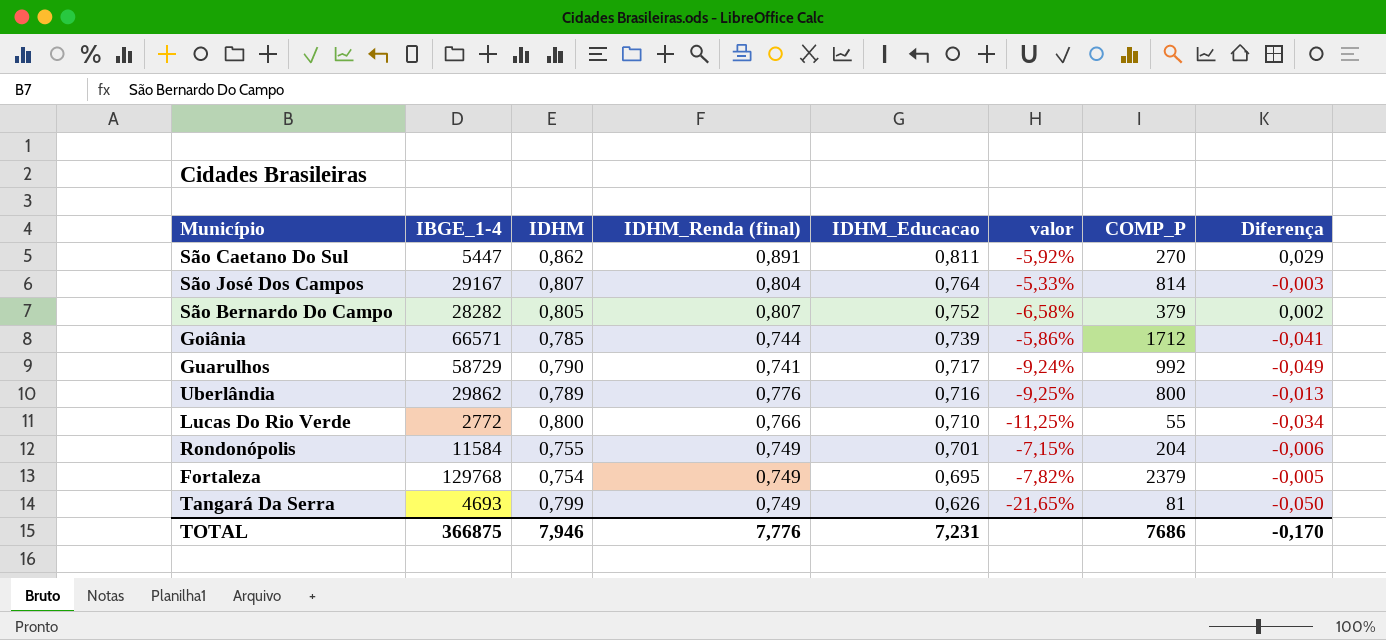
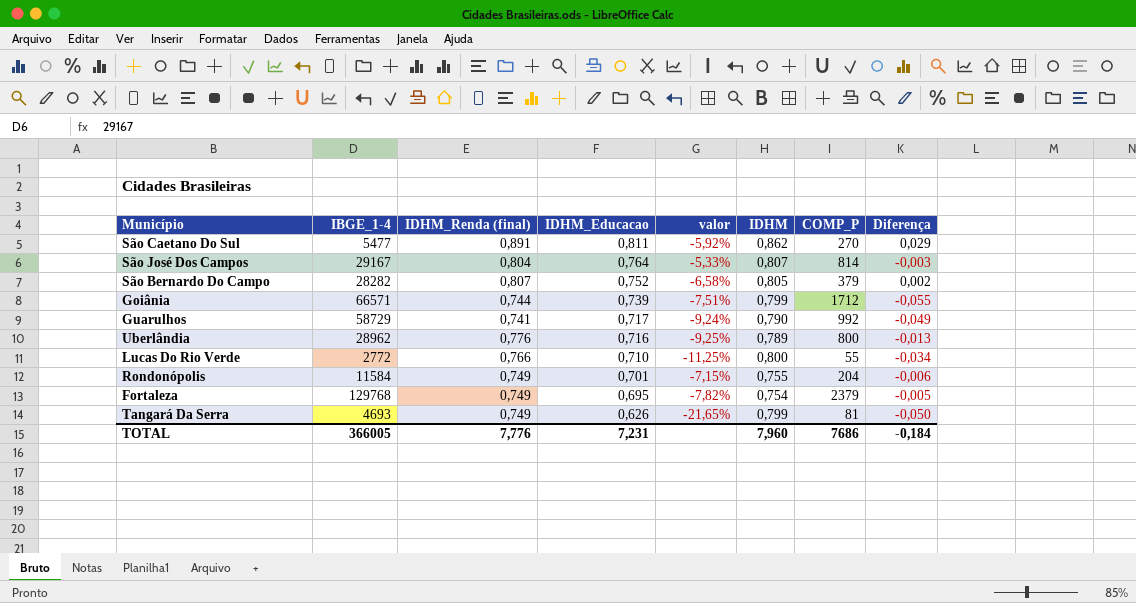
column IDHM | position: 3 -> 6
São Caetano Do Sul | IBGE_1-4: 5447 -> 5477
Goiânia | valor: -5,86% -> -7,51%
Goiânia | IDHM: 0,785 -> 0,799
Goiânia | Diferença: -0,041 -> -0,055
Uberlândia | IBGE_1-4: 29862 -> 28962
TOTAL | IBGE_1-4: 366875 -> 366005
TOTAL | IDHM: 7,946 -> 7,960
TOTAL | Diferença: -0,170 -> -0,184

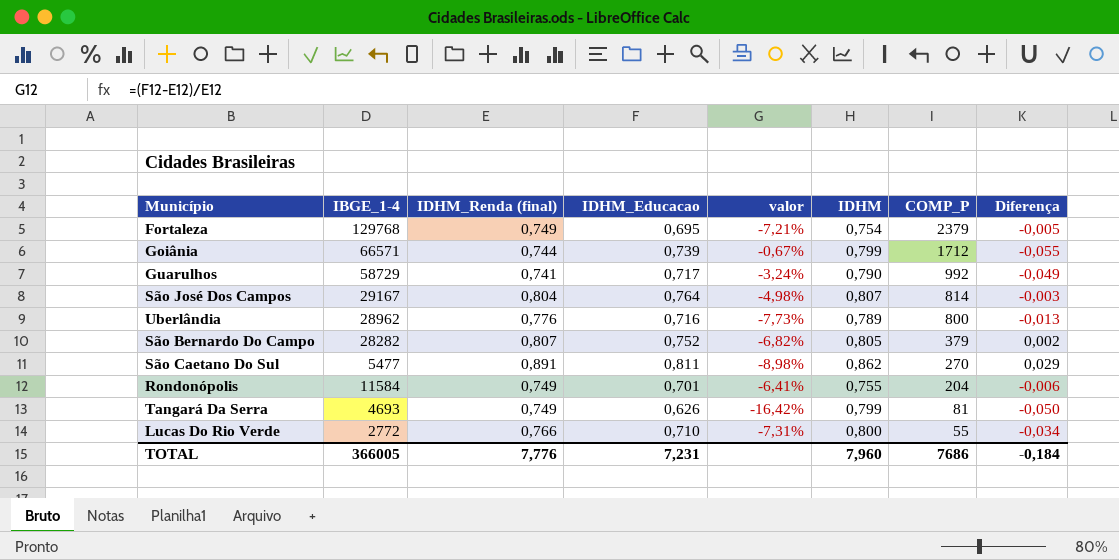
row order: IDHM_Educacao descending -> COMP_P descending
column valor | formula: ([IDHM_Educacao] - [IDHM]) / [IDHM] -> ([IDHM_Educacao] - [IDHM_Renda (final)]) / [IDHM_Renda (final)]

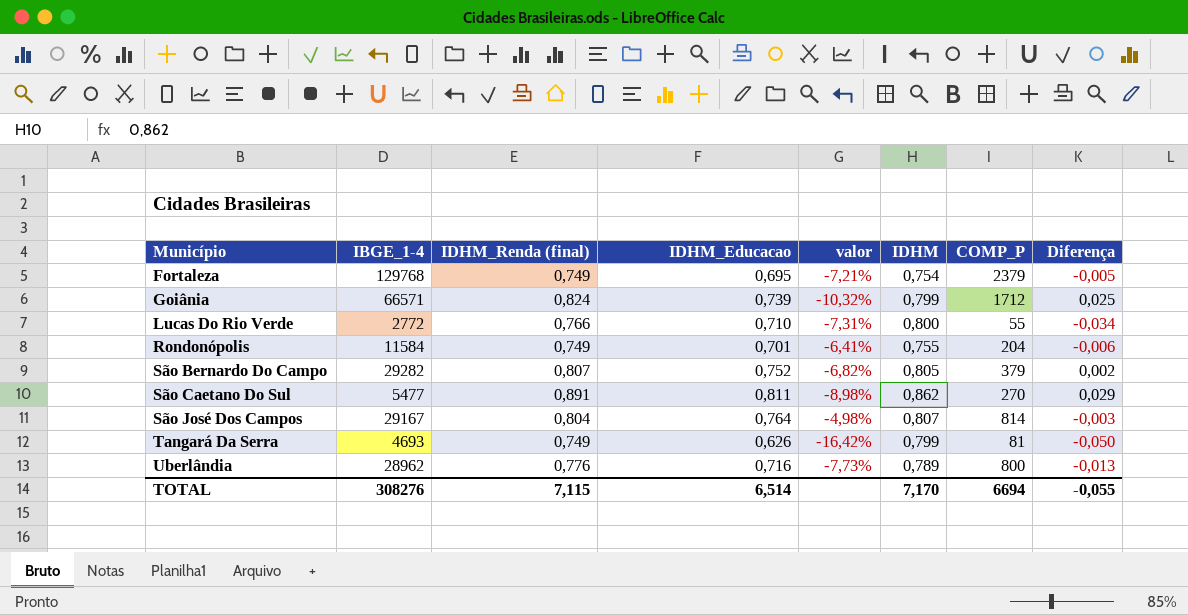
row order: COMP_P descending -> Município ascending
row Guarulhos: 58729 | 0,741 | 0,717 | -3,24% | 0,790 | 992 | -0,049 -> none
Goiânia | IDHM_Renda (final): 0,744 -> 0,824
Goiânia | valor: -0,67% -> -10,32%
Goiânia | Diferença: -0,055 -> 0,025
São Bernardo Do Campo | IBGE_1-4: 28282 -> 29282
TOTAL | IBGE_1-4: 366005 -> 308276
TOTAL | IDHM_Renda (final): 7,776 -> 7,115
TOTAL | IDHM_Educacao: 7,231 -> 6,514
TOTAL | IDHM: 7,960 -> 7,170
TOTAL | COMP_P: 7686 -> 6694
TOTAL | Diferença: -0,184 -> -0,055

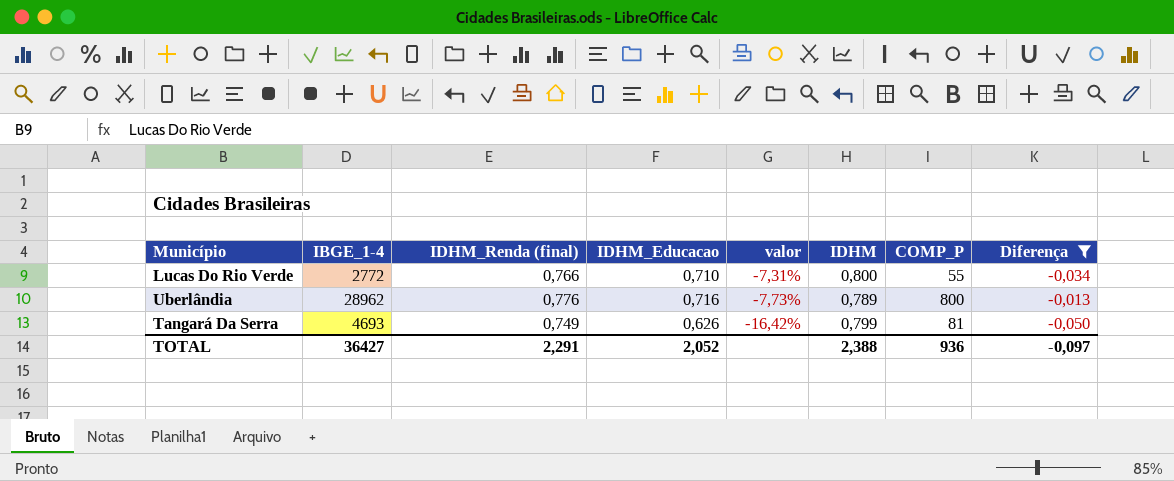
filter: none -> Diferença <= -0,013
row order: Município ascending -> valor descending
TOTAL | IBGE_1-4: 308276 -> 36427
TOTAL | IDHM_Renda (final): 7,115 -> 2,291
TOTAL | IDHM_Educacao: 6,514 -> 2,052
TOTAL | IDHM: 7,170 -> 2,388
TOTAL | COMP_P: 6694 -> 936
TOTAL | Diferença: -0,055 -> -0,097

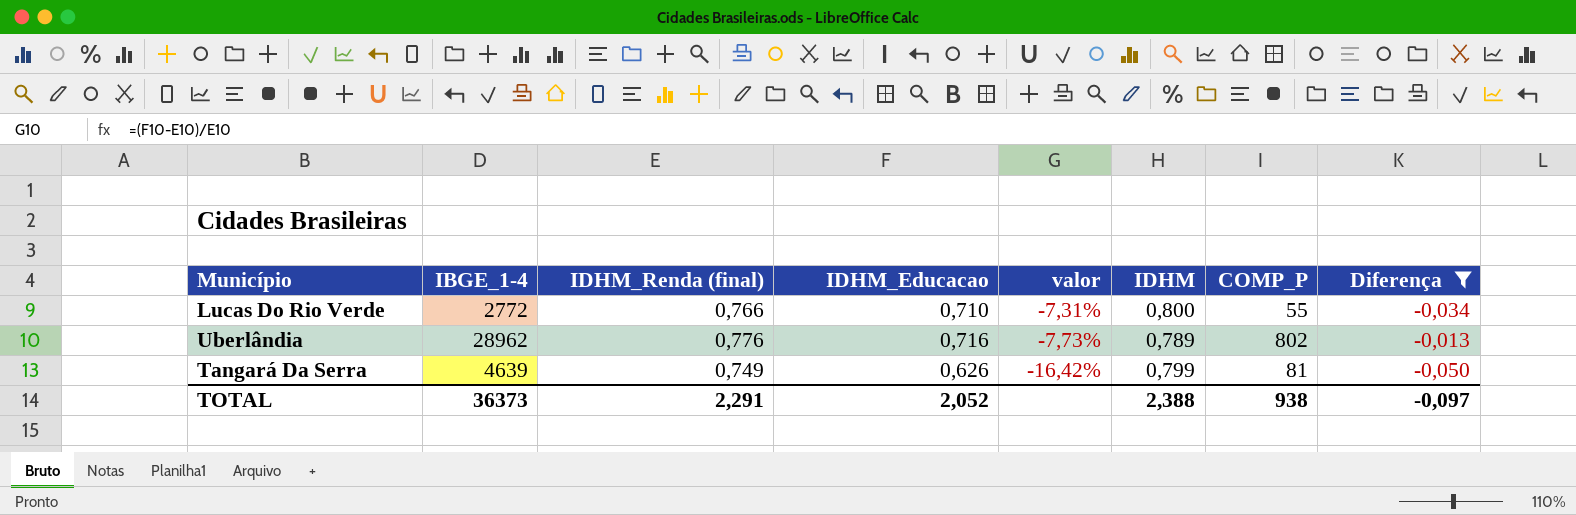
Uberlândia | COMP_P: 800 -> 802
Tangará Da Serra | IBGE_1-4: 4693 -> 4639
TOTAL | IBGE_1-4: 36427 -> 36373
TOTAL | COMP_P: 936 -> 938

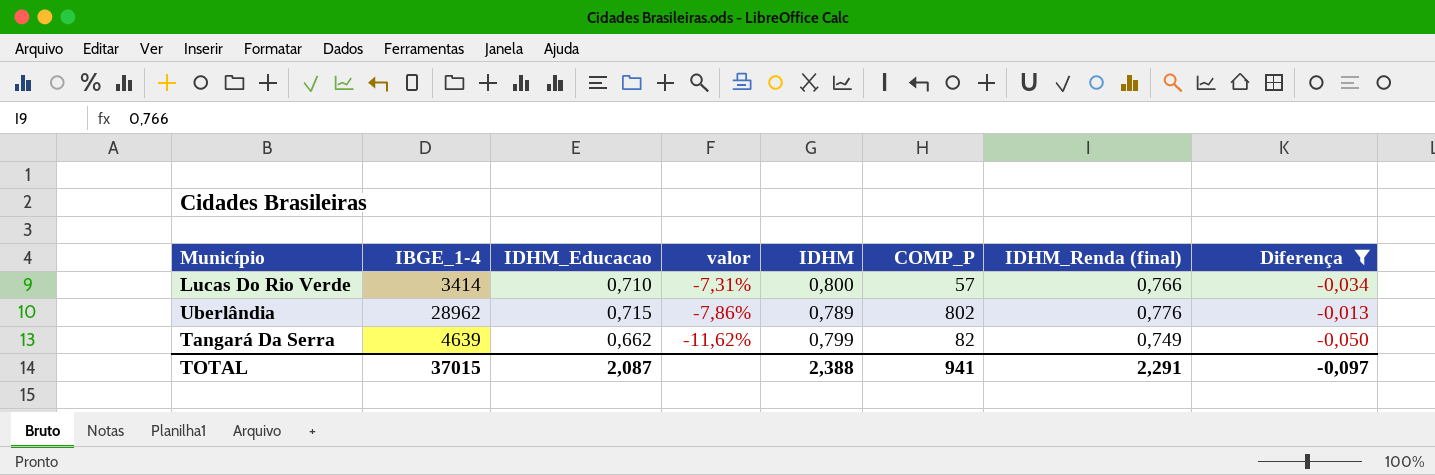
column IDHM_Renda (final) | position: 3 -> 7
Lucas Do Rio Verde | IBGE_1-4: 2772 -> 3414
Lucas Do Rio Verde | COMP_P: 55 -> 57
Uberlândia | IDHM_Educacao: 0,716 -> 0,715
Uberlândia | valor: -7,73% -> -7,86%
Tangará Da Serra | IDHM_Educacao: 0,626 -> 0,662
Tangará Da Serra | valor: -16,42% -> -11,62%
Tangará Da Serra | COMP_P: 81 -> 82
TOTAL | IBGE_1-4: 36373 -> 37015
TOTAL | IDHM_Educacao: 2,052 -> 2,087
TOTAL | COMP_P: 938 -> 941

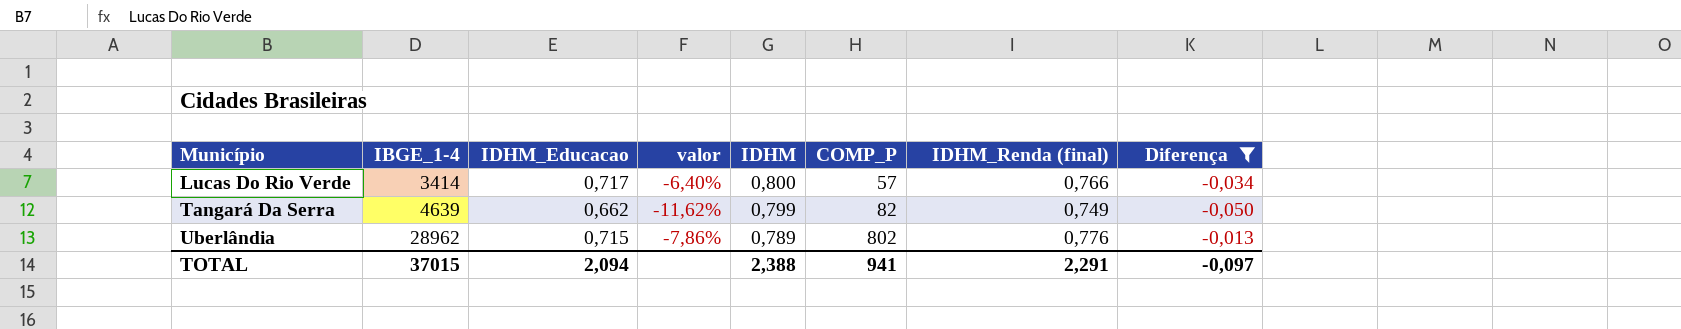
row order: valor descending -> Município ascending
Lucas Do Rio Verde | IDHM_Educacao: 0,710 -> 0,717
Lucas Do Rio Verde | valor: -7,31% -> -6,40%
TOTAL | IDHM_Educacao: 2,087 -> 2,094

